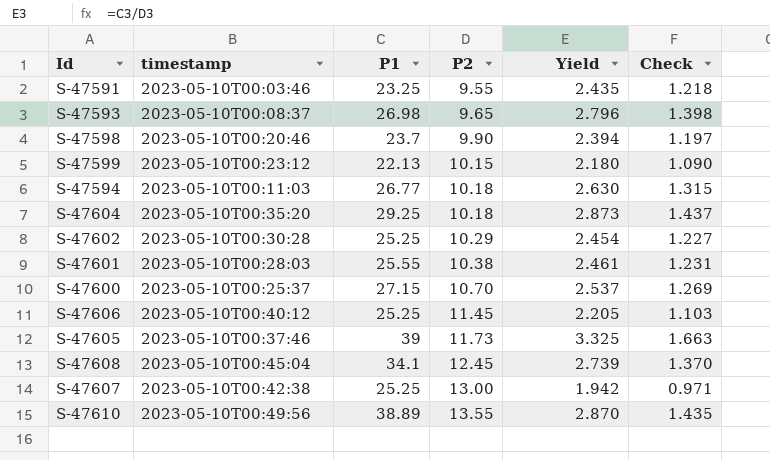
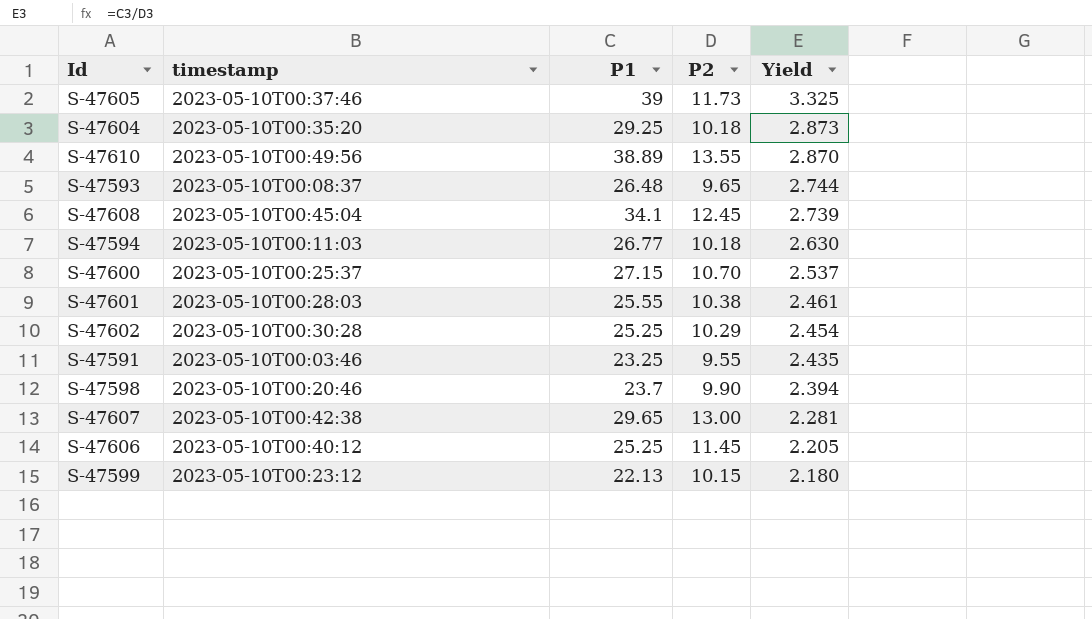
row order: P2 ascending -> Yield descending
column Check | formula: [Yield] * 0.5 -> none
S-47593 | P1: 26.98 -> 26.48
S-47593 | Yield: 2.796 -> 2.744
S-47607 | P1: 25.25 -> 29.65
S-47607 | Yield: 1.942 -> 2.281

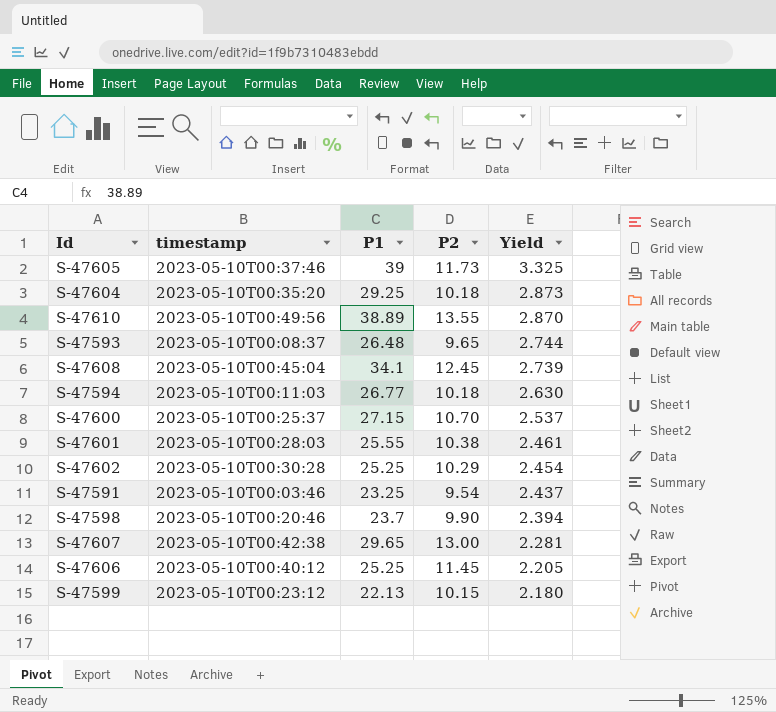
S-47591 | P2: 9.55 -> 9.54
S-47591 | Yield: 2.435 -> 2.437

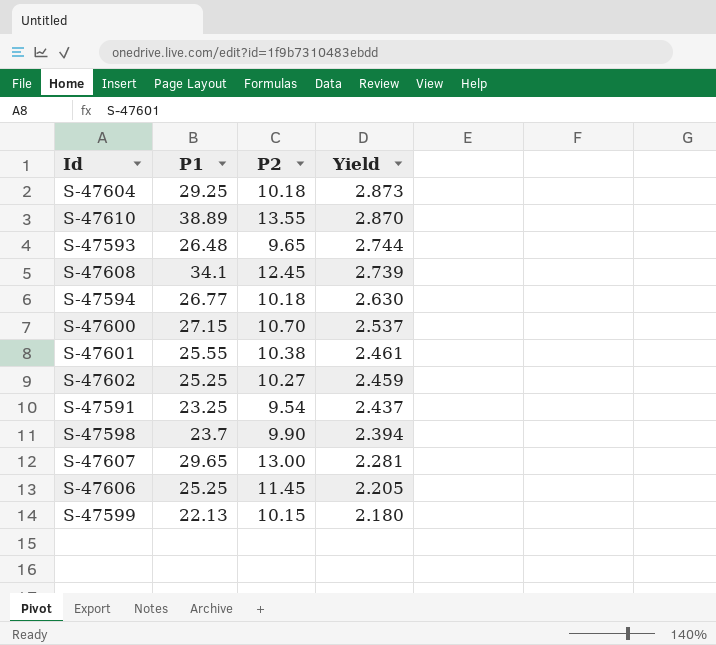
column timestamp | position: 2 -> none
row S-47605: 2023-05-10T00:37:46 | 39 | 11.73 | 3.325 -> none
S-47602 | P2: 10.29 -> 10.27
S-47602 | Yield: 2.454 -> 2.459

